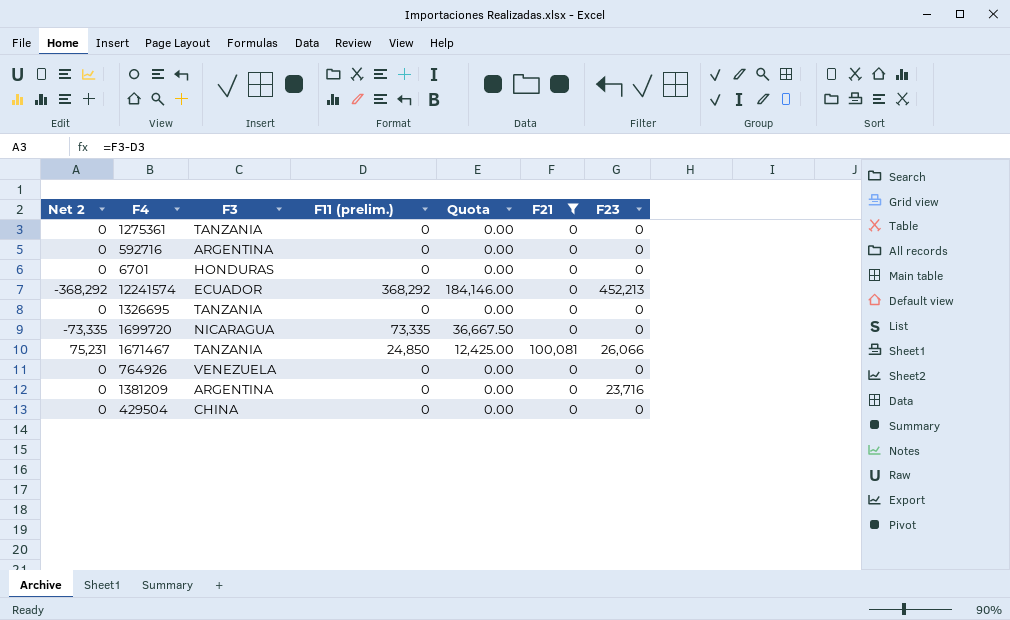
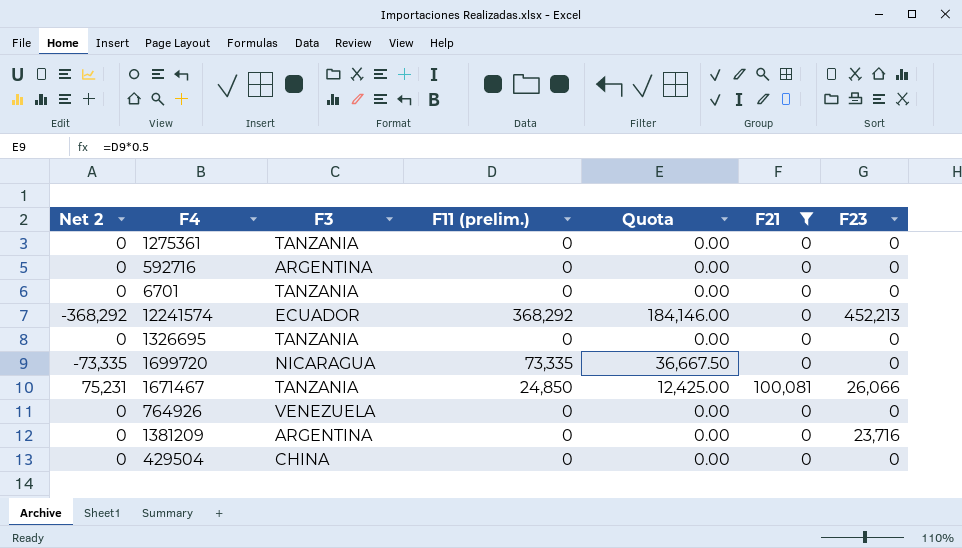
6701 | F3: HONDURAS -> TANZANIA

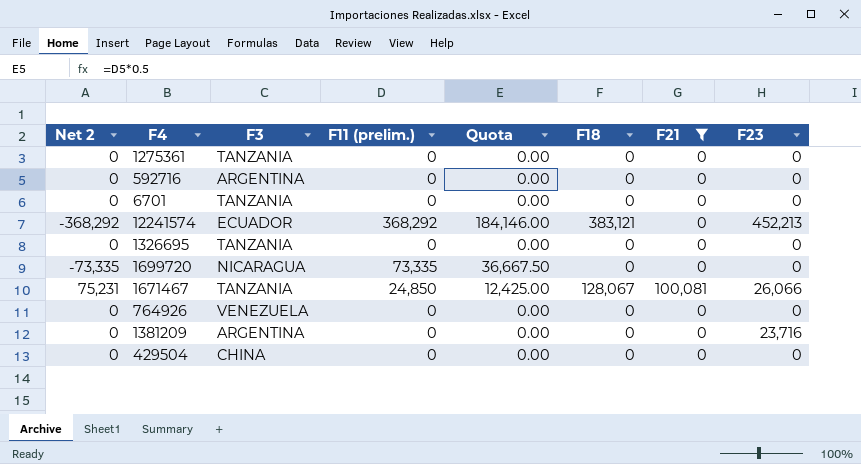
column F18 | position: none -> 6

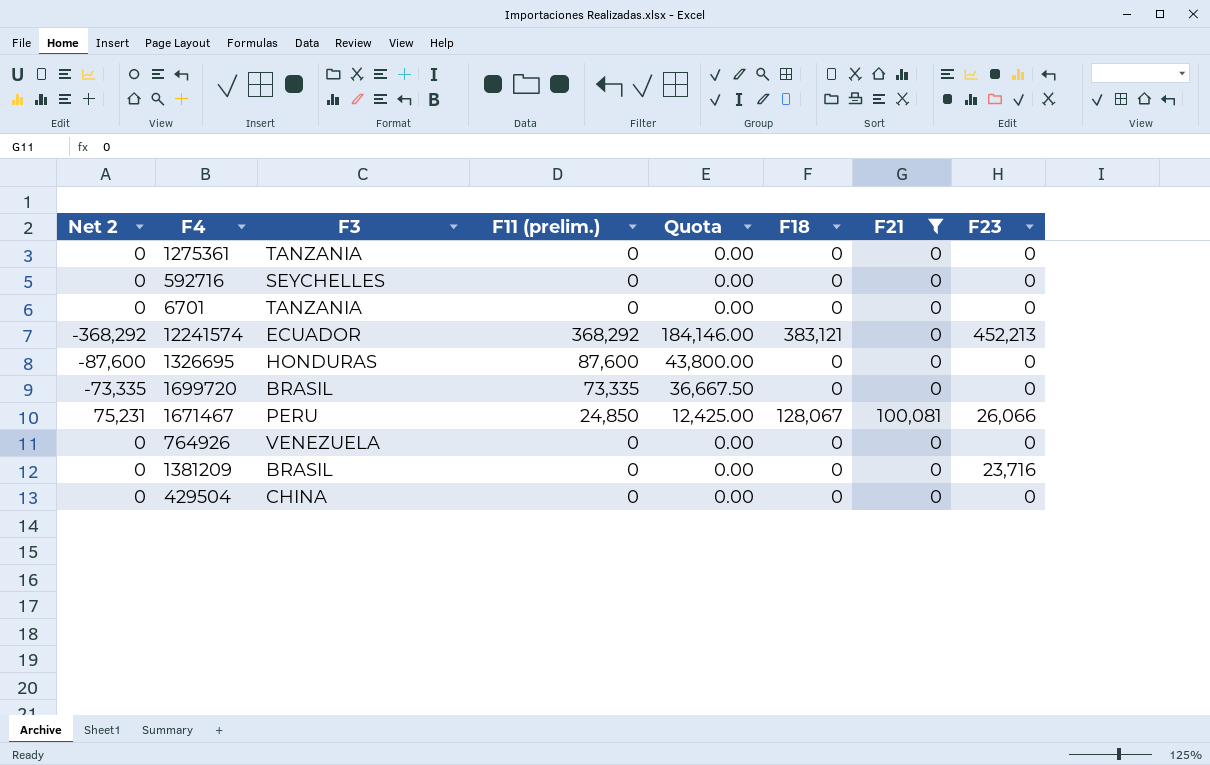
592716 | F3: ARGENTINA -> SEYCHELLES
1326695 | Net 2: 0 -> -87,600
1326695 | F3: TANZANIA -> HONDURAS
1326695 | F11 (prelim.): 0 -> 87,600
1326695 | Quota: 0.00 -> 43,800.00
1699720 | F3: NICARAGUA -> BRASIL
1671467 | F3: TANZANIA -> PERU
1381209 | F3: ARGENTINA -> BRASIL

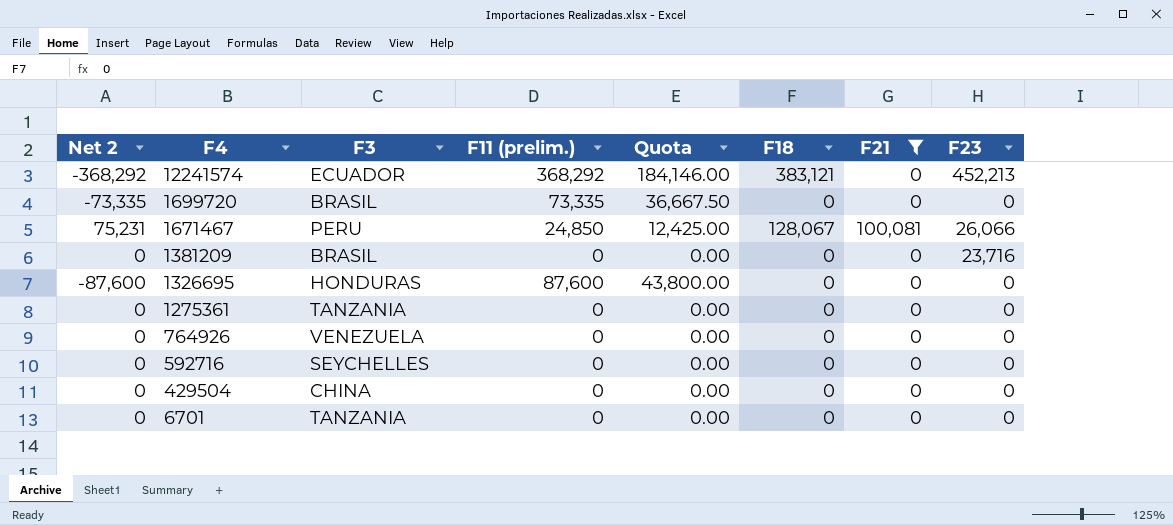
row order: none -> F4 descending

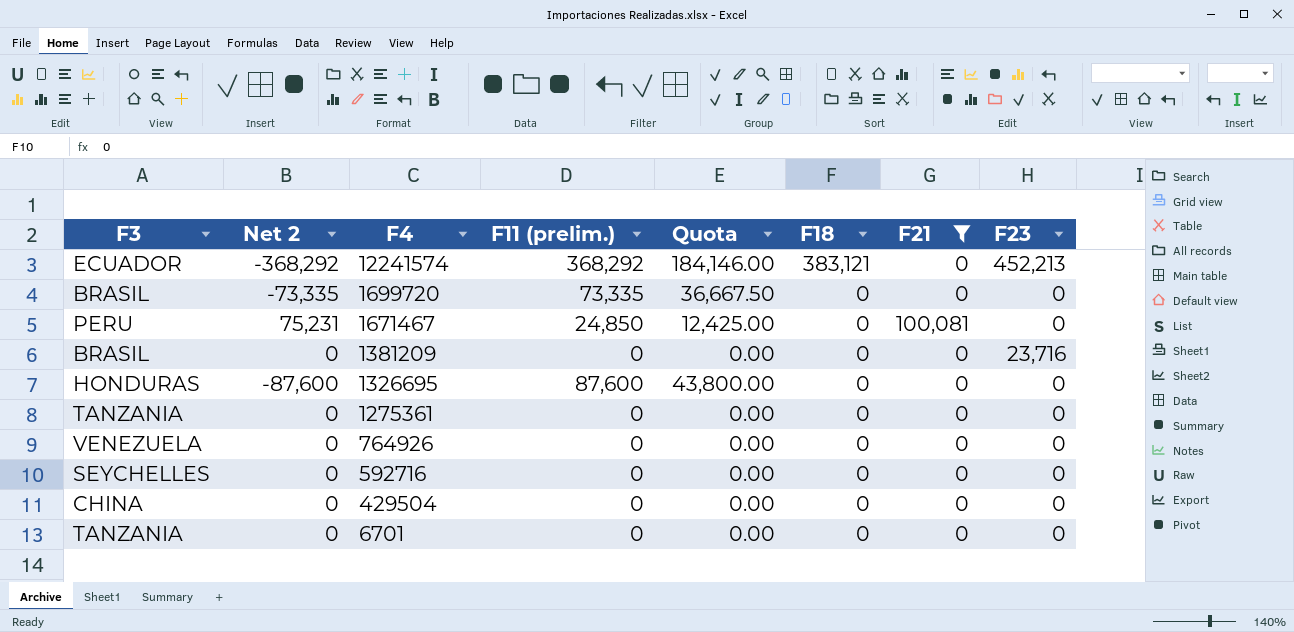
column F3 | position: 3 -> 1
1671467 | F18: 128,067 -> 0
1671467 | F23: 26,066 -> 0

